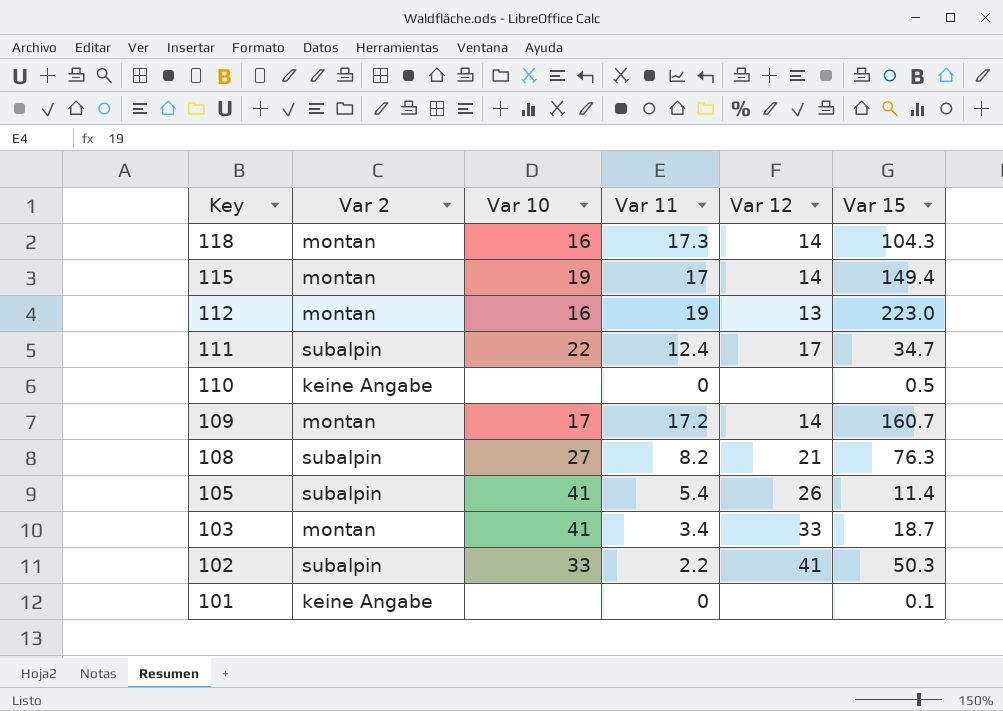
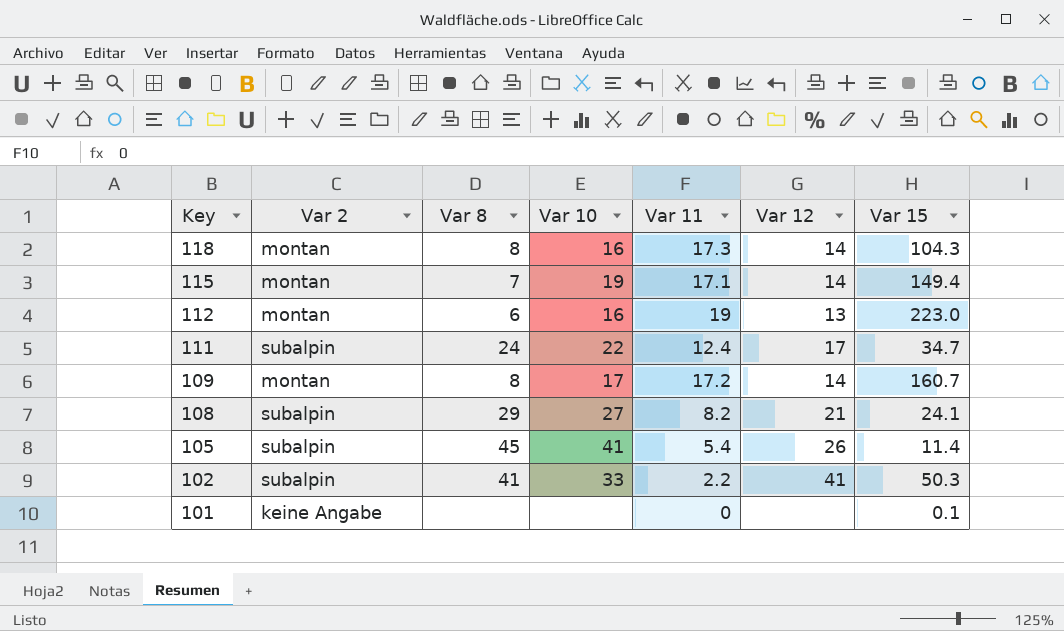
column Var 8 | position: none -> 3
row 110: keine Angabe | none | 0 | none | 0.5 -> none
row 103: montan | 41 | 3.4 | 33 | 18.7 -> none
115 | Var 11: 17 -> 17.1
108 | Var 15: 76.3 -> 24.1

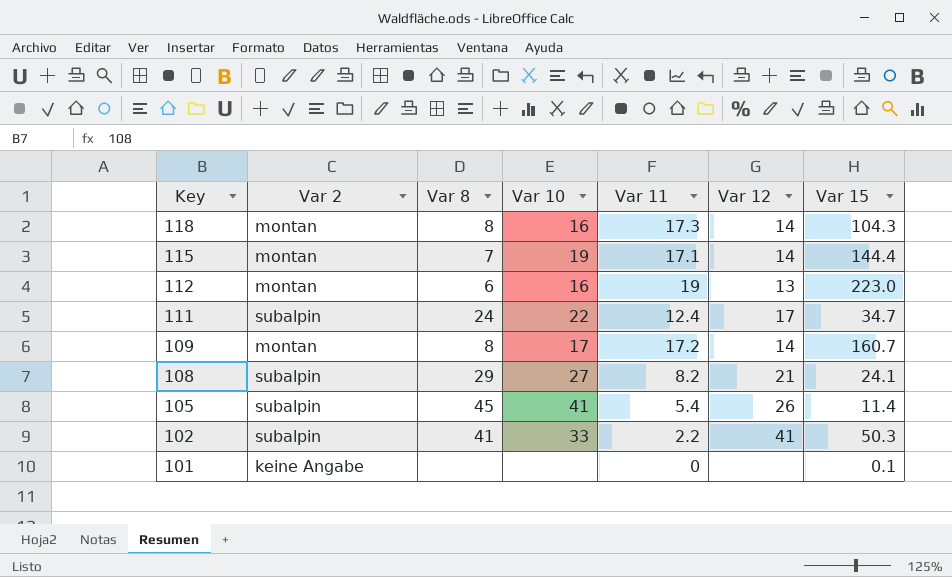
115 | Var 15: 149.4 -> 144.4

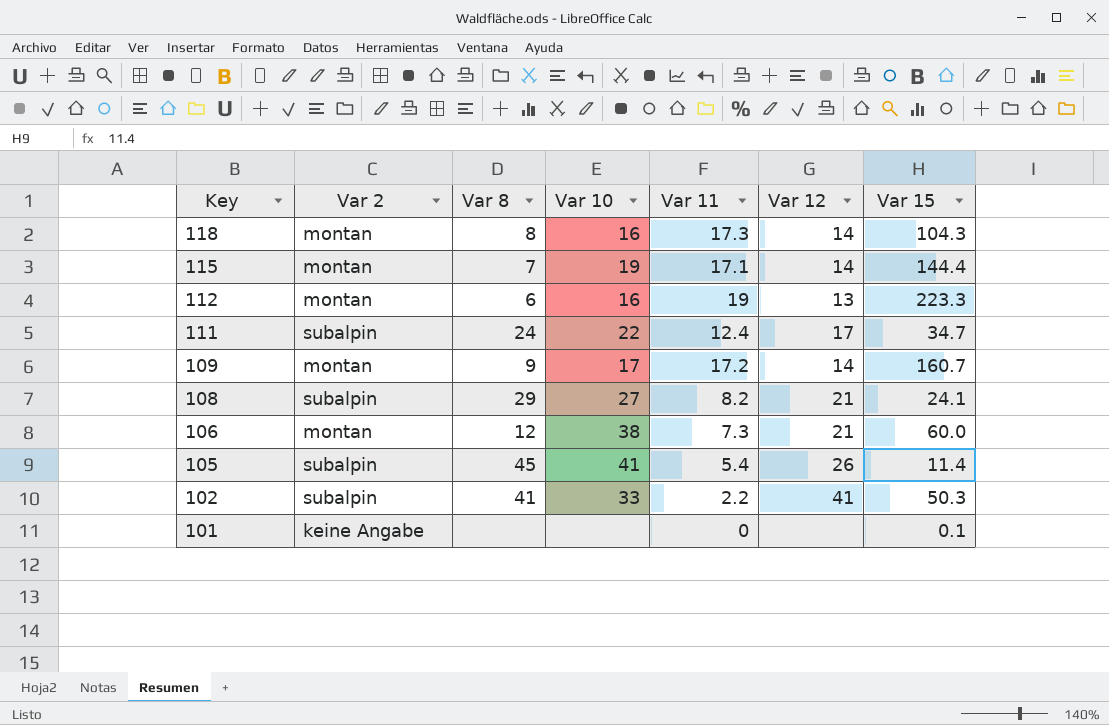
112 | Var 15: 223.0 -> 223.3
109 | Var 8: 8 -> 9
row 106: none -> montan | 12 | 38 | 7.3 | 21 | 60.0

